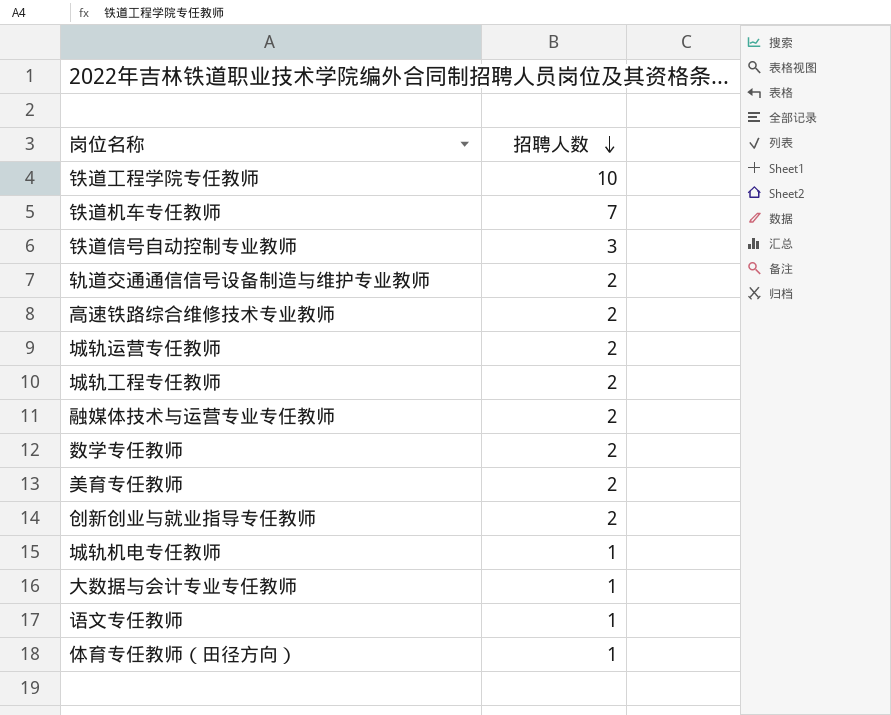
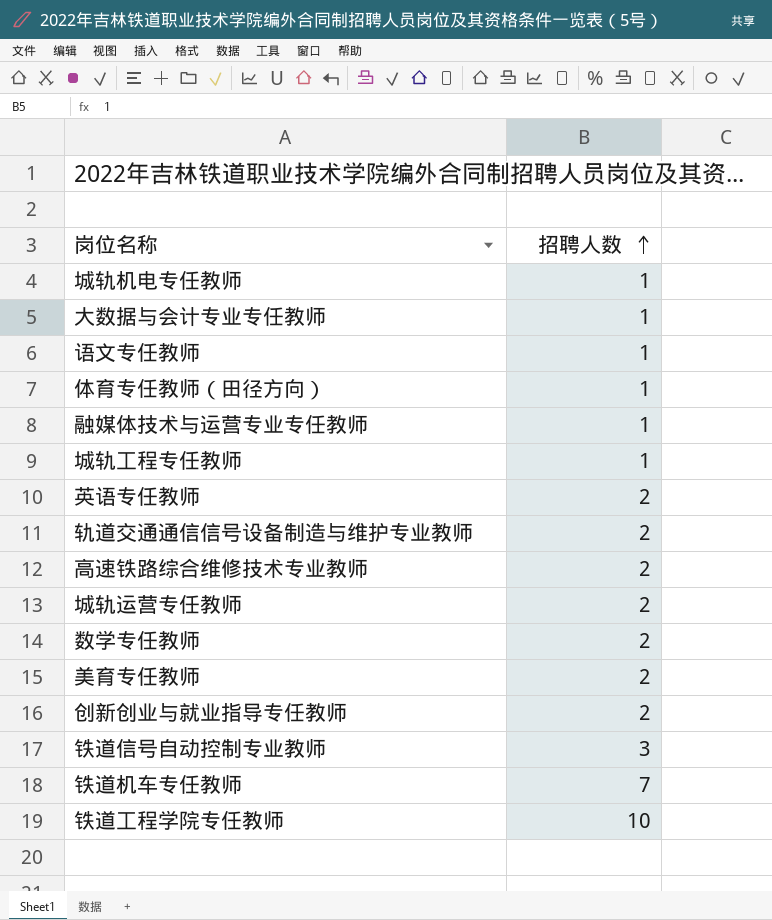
row order: 招聘人数 descending -> 招聘人数 ascending
融媒体技术与运营专业专任教师 | 招聘人数: 2 -> 1
城轨工程专任教师 | 招聘人数: 2 -> 1
row 英语专任教师: none -> 2

